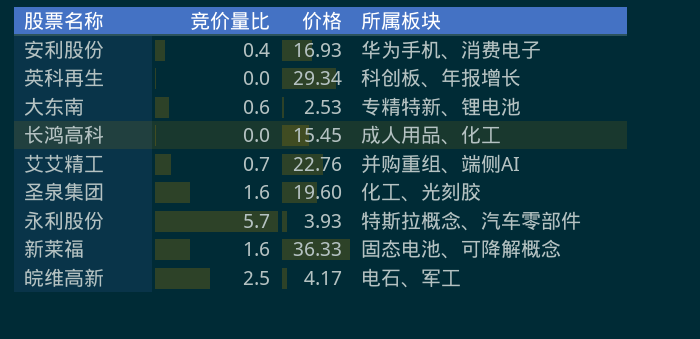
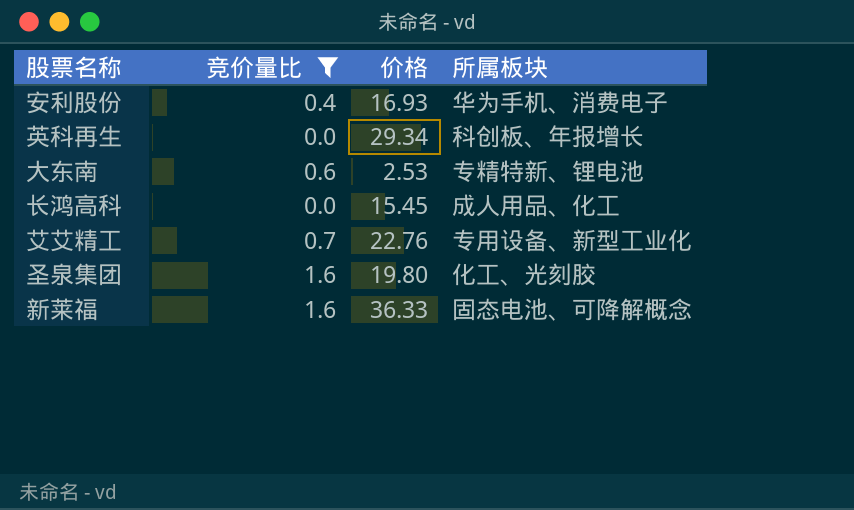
filter: none -> 竞价量比 <= 1.6
艾艾精工 | 所属板块: 并购重组、端侧AI -> 专用设备、新型工业化
圣泉集团 | 价格: 19.60 -> 19.80

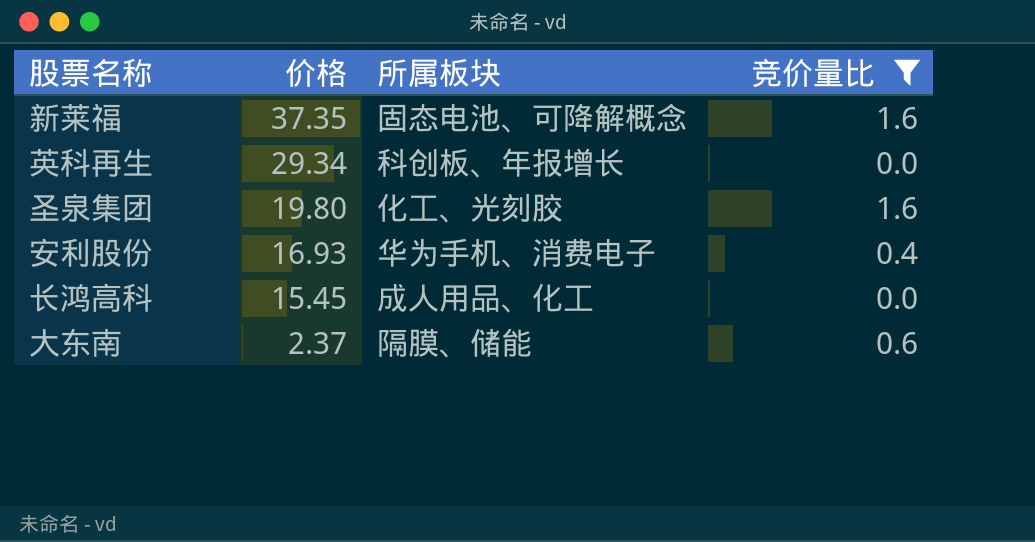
row order: none -> 价格 descending
column 竞价量比 | position: 2 -> 4
row 艾艾精工: 0.7 | 22.76 | 专用设备、新型工业化 -> none
新莱福 | 价格: 36.33 -> 37.35
大东南 | 价格: 2.53 -> 2.37
大东南 | 所属板块: 专精特新、锂电池 -> 隔膜、储能

